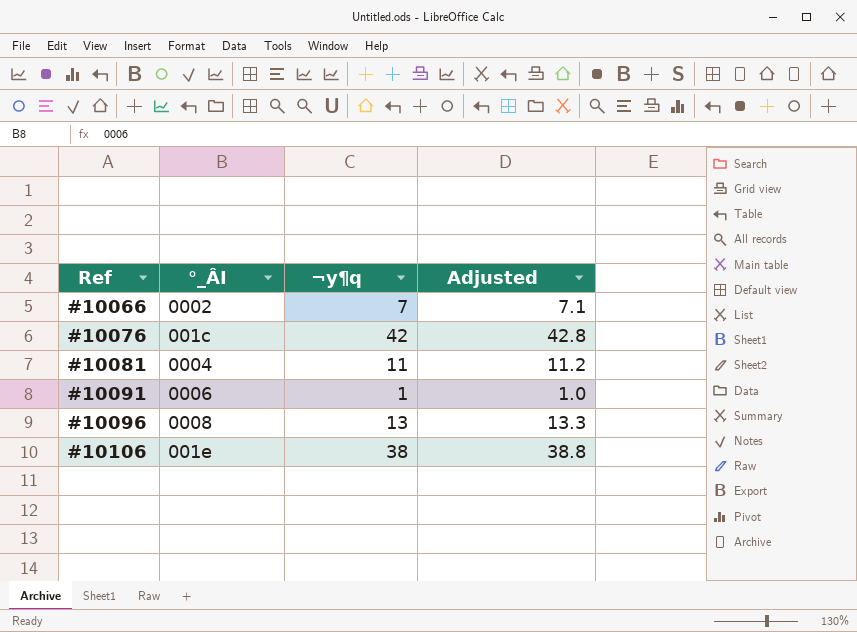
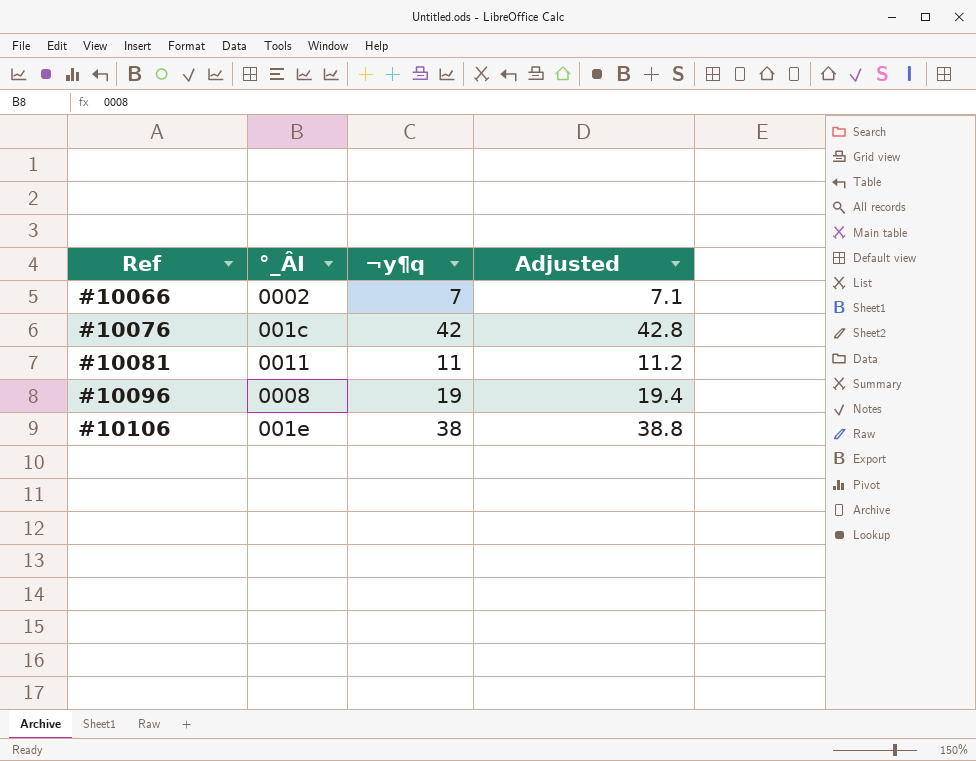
row #10091: 0006 | 1 | 1.0 -> none
#10081 | °_ÂI: 0004 -> 0011
#10096 | ¬y¶q: 13 -> 19
#10096 | Adjusted: 13.3 -> 19.4

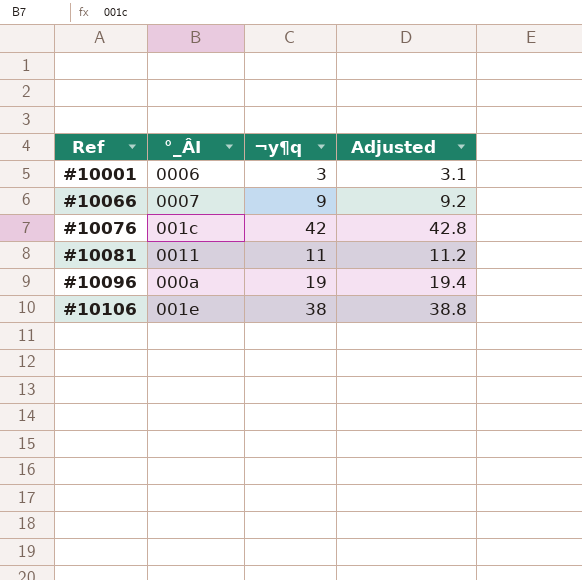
row #10001: none -> 0006 | 3 | 3.1
#10066 | °_ÂI: 0002 -> 0007
#10066 | ¬y¶q: 7 -> 9
#10066 | Adjusted: 7.1 -> 9.2
#10096 | °_ÂI: 0008 -> 000a

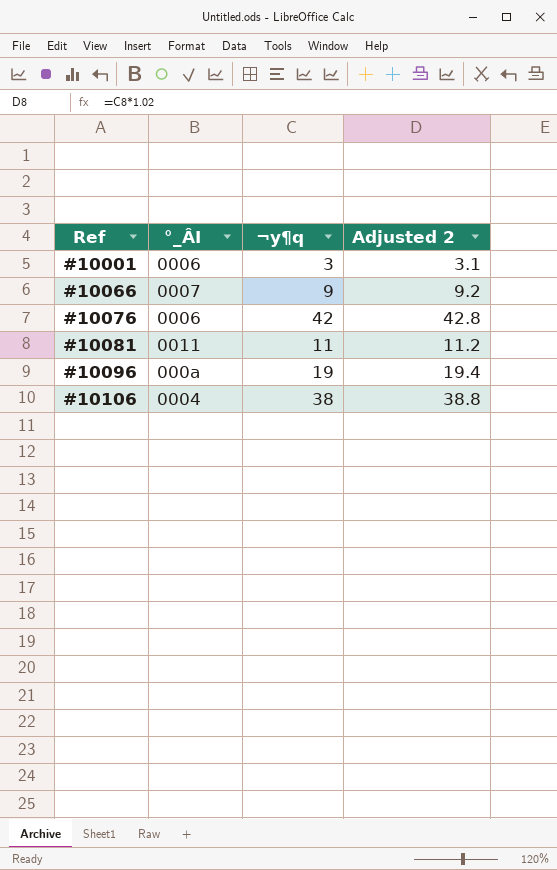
column name: Adjusted -> Adjusted 2
#10076 | °_ÂI: 001c -> 0006
#10106 | °_ÂI: 001e -> 0004

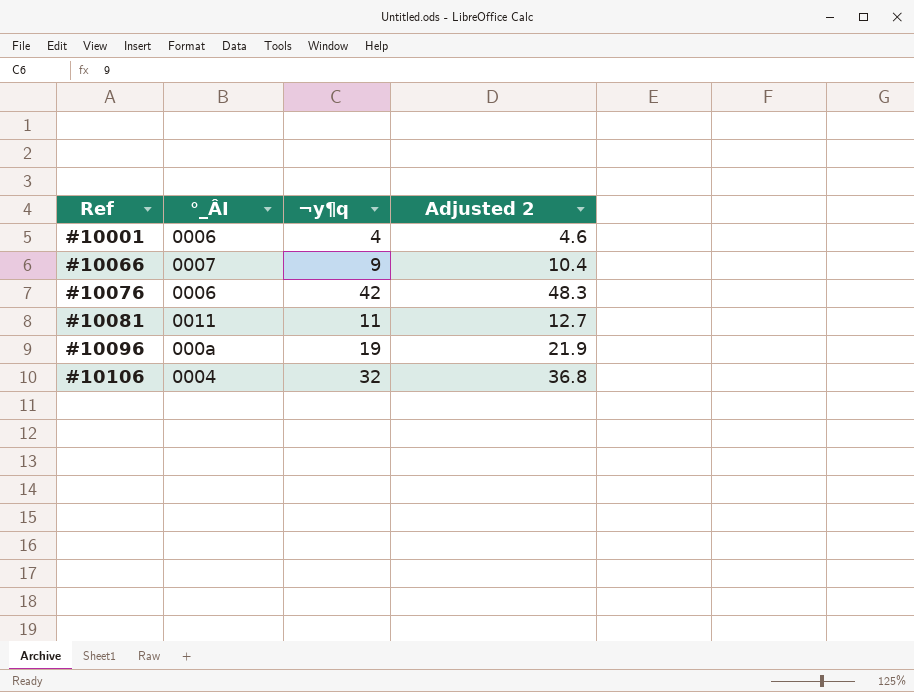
column Adjusted 2 | formula: [¬y¶q] * 1.02 -> [¬y¶q] * 1.15
#10001 | ¬y¶q: 3 -> 4
#10106 | ¬y¶q: 38 -> 32

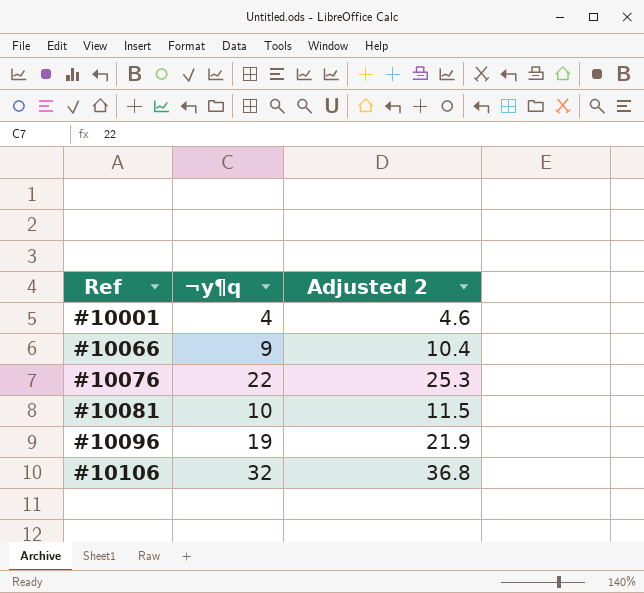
column °_ÂI | position: 2 -> none
#10076 | ¬y¶q: 42 -> 22
#10076 | Adjusted 2: 48.3 -> 25.3
#10081 | ¬y¶q: 11 -> 10
#10081 | Adjusted 2: 12.7 -> 11.5

